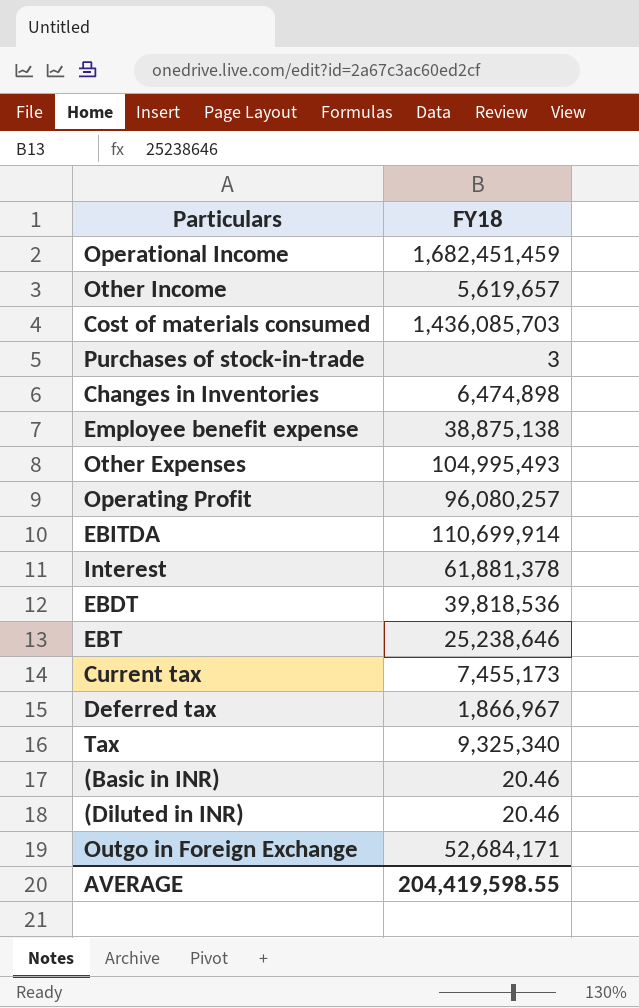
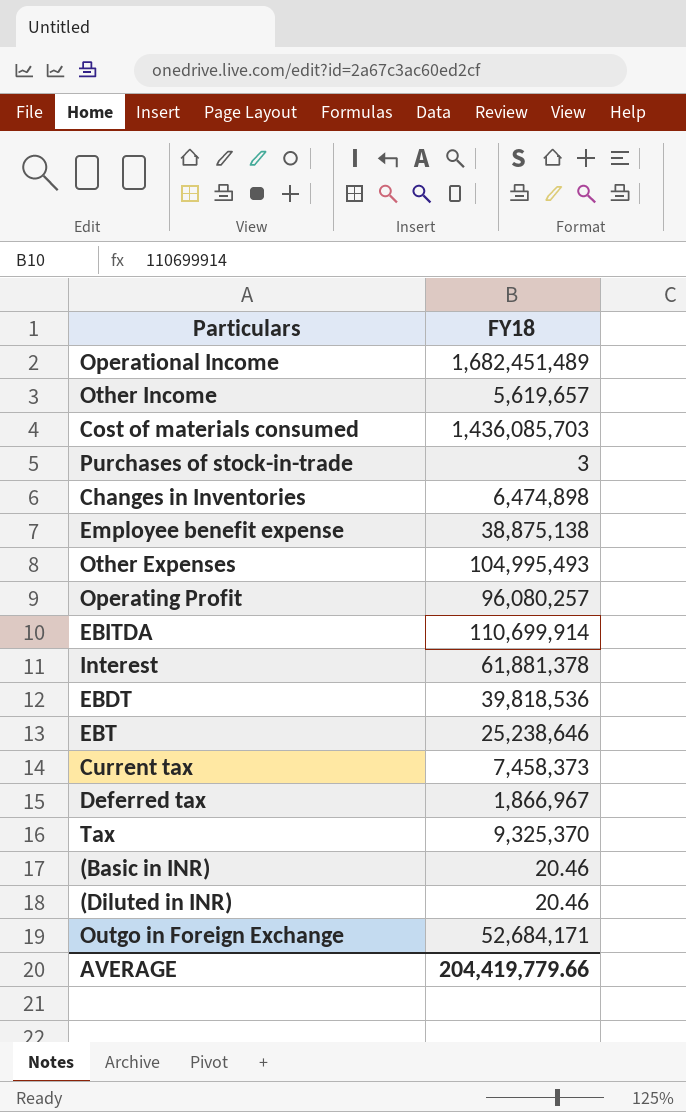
Operational Income | FY18: 1,682,451,459 -> 1,682,451,489
Current tax | FY18: 7,455,173 -> 7,458,373
Tax | FY18: 9,325,340 -> 9,325,370
AVERAGE | FY18: 204,419,598.55 -> 204,419,779.66

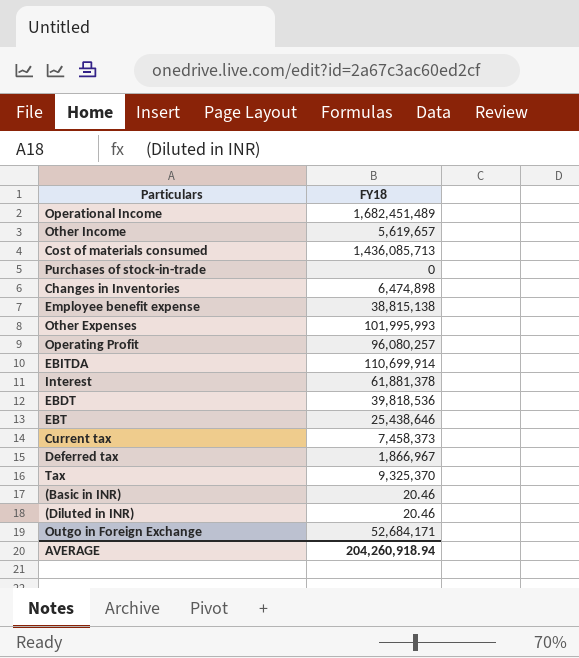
Cost of materials consumed | FY18: 1,436,085,703 -> 1,436,085,713
Purchases of stock-in-trade | FY18: 3 -> 0
Employee benefit expense | FY18: 38,875,138 -> 38,815,138
Other Expenses | FY18: 104,995,493 -> 101,995,993
EBT | FY18: 25,238,646 -> 25,438,646
AVERAGE | FY18: 204,419,779.66 -> 204,260,918.94

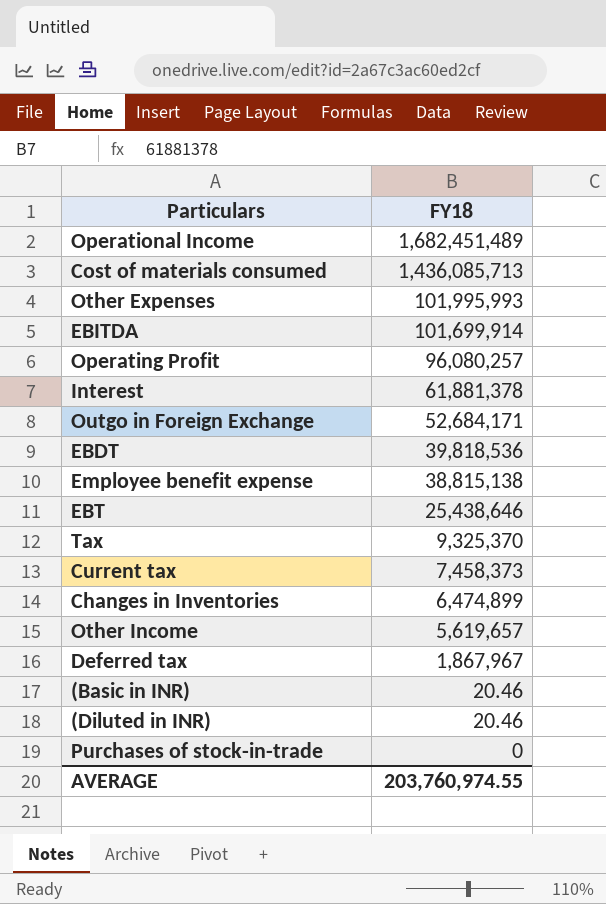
row order: none -> FY18 descending
EBITDA | FY18: 110,699,914 -> 101,699,914
Changes in Inventories | FY18: 6,474,898 -> 6,474,899
Deferred tax | FY18: 1,866,967 -> 1,867,967
AVERAGE | FY18: 204,260,918.94 -> 203,760,974.55

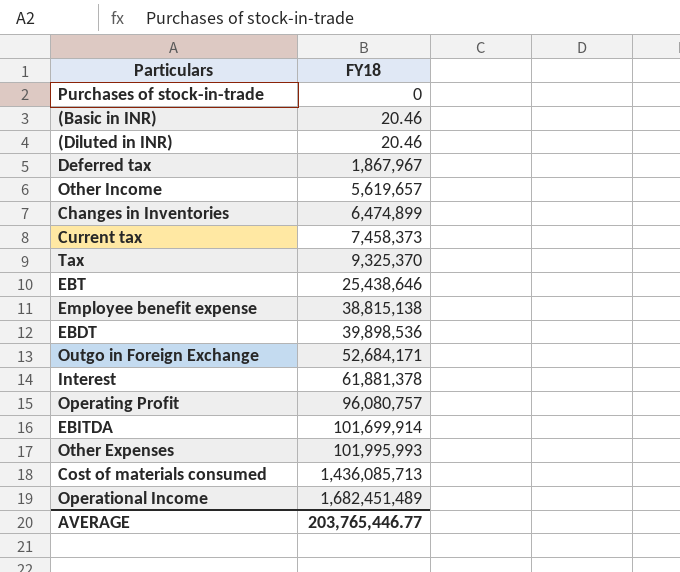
row order: FY18 descending -> FY18 ascending
EBDT | FY18: 39,818,536 -> 39,898,536
Operating Profit | FY18: 96,080,257 -> 96,080,757
AVERAGE | FY18: 203,760,974.55 -> 203,765,446.77

